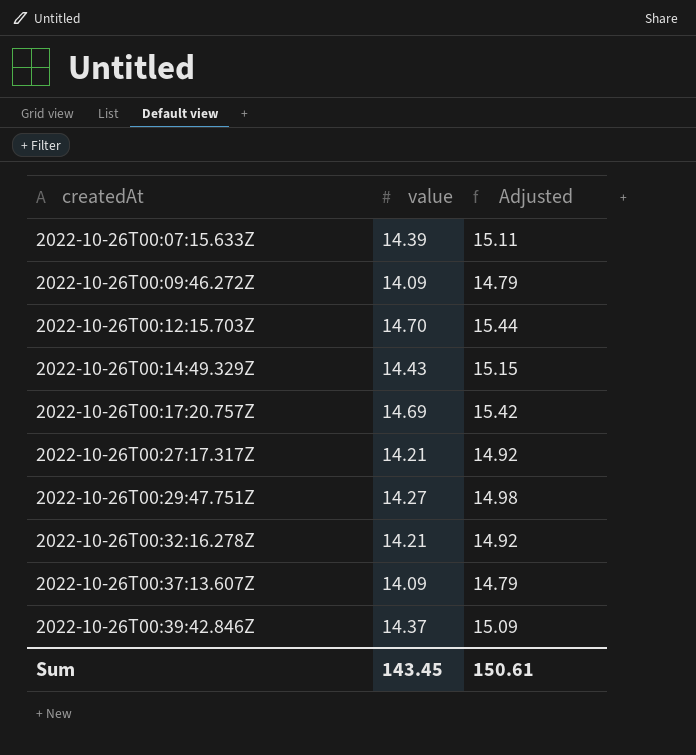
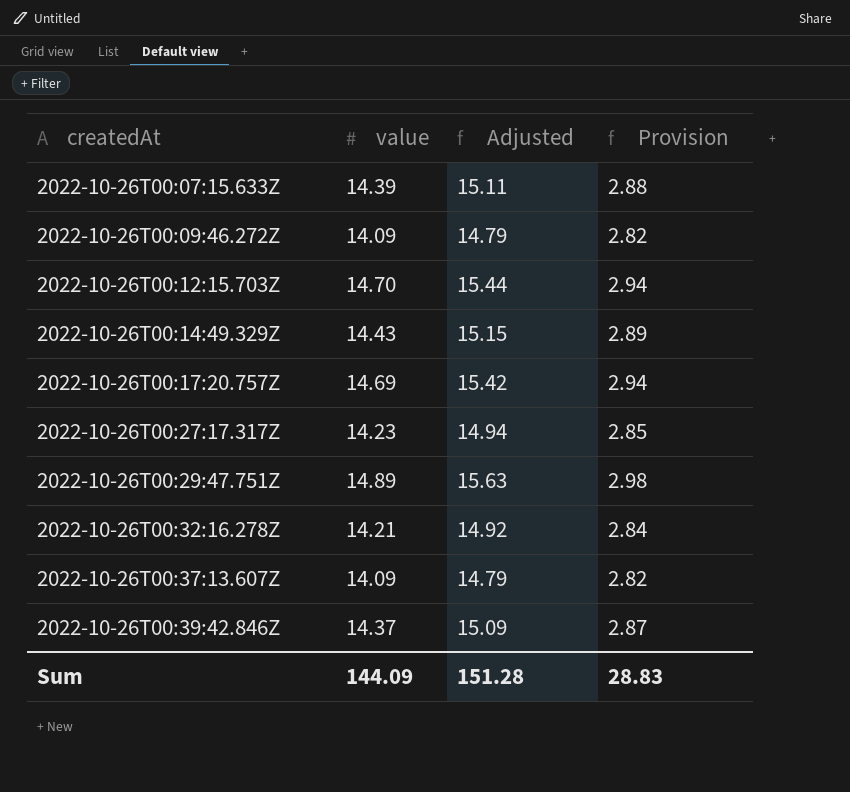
column Provision | formula: none -> [value] * 0.2
2022-10-26T00:27:17.317Z | value: 14.21 -> 14.23
2022-10-26T00:27:17.317Z | Adjusted: 14.92 -> 14.94
2022-10-26T00:29:47.751Z | value: 14.27 -> 14.89
2022-10-26T00:29:47.751Z | Adjusted: 14.98 -> 15.63
Sum | value: 143.45 -> 144.09
Sum | Adjusted: 150.61 -> 151.28

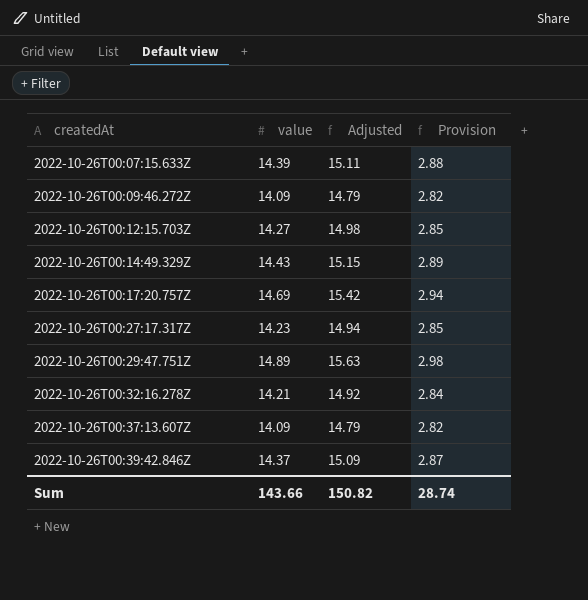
2022-10-26T00:12:15.703Z | value: 14.70 -> 14.27
2022-10-26T00:12:15.703Z | Adjusted: 15.44 -> 14.98
2022-10-26T00:12:15.703Z | Provision: 2.94 -> 2.85
Sum | value: 144.09 -> 143.66
Sum | Adjusted: 151.28 -> 150.82
Sum | Provision: 28.83 -> 28.74

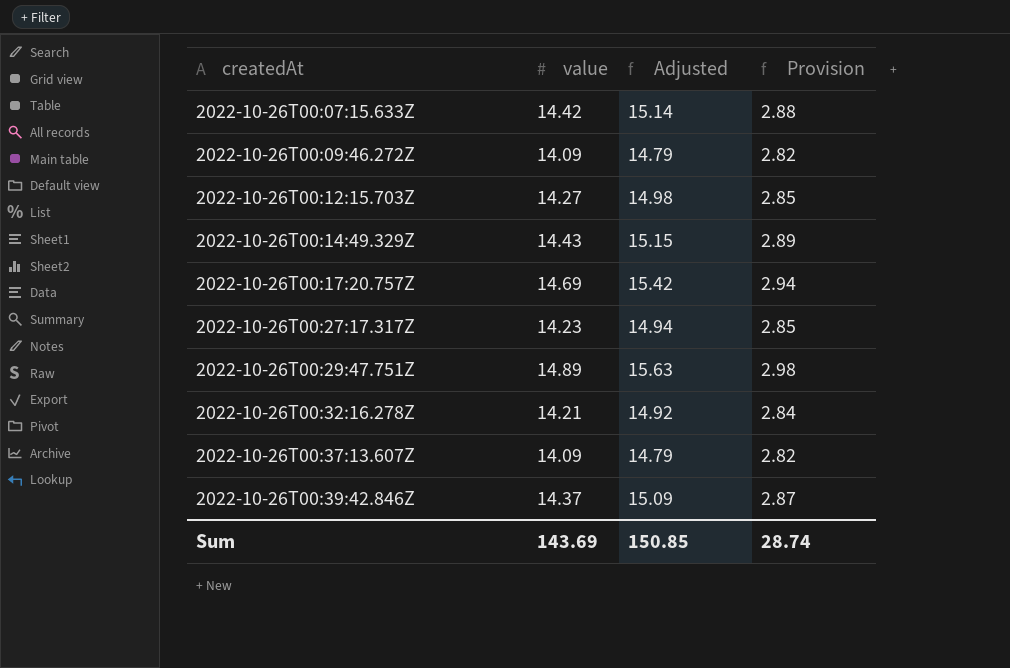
2022-10-26T00:07:15.633Z | value: 14.39 -> 14.42
2022-10-26T00:07:15.633Z | Adjusted: 15.11 -> 15.14
Sum | value: 143.66 -> 143.69
Sum | Adjusted: 150.82 -> 150.85

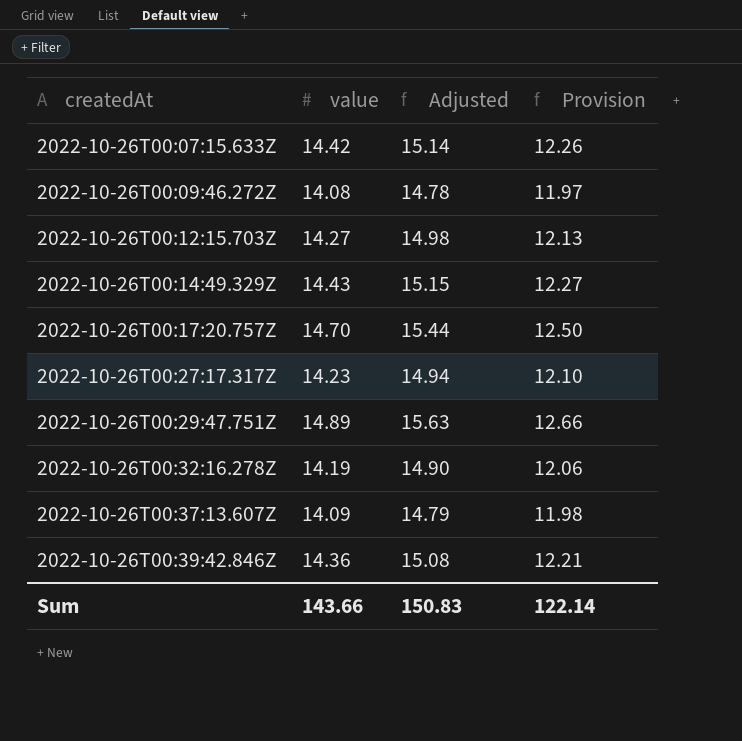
column Provision | formula: [value] * 0.2 -> [value] * 0.85
2022-10-26T00:09:46.272Z | value: 14.09 -> 14.08
2022-10-26T00:09:46.272Z | Adjusted: 14.79 -> 14.78
2022-10-26T00:17:20.757Z | value: 14.69 -> 14.70
2022-10-26T00:17:20.757Z | Adjusted: 15.42 -> 15.44
2022-10-26T00:32:16.278Z | value: 14.21 -> 14.19
2022-10-26T00:32:16.278Z | Adjusted: 14.92 -> 14.90
2022-10-26T00:39:42.846Z | value: 14.37 -> 14.36
2022-10-26T00:39:42.846Z | Adjusted: 15.09 -> 15.08
Sum | value: 143.69 -> 143.66
Sum | Adjusted: 150.85 -> 150.83
Sum | Provision: 28.74 -> 122.14

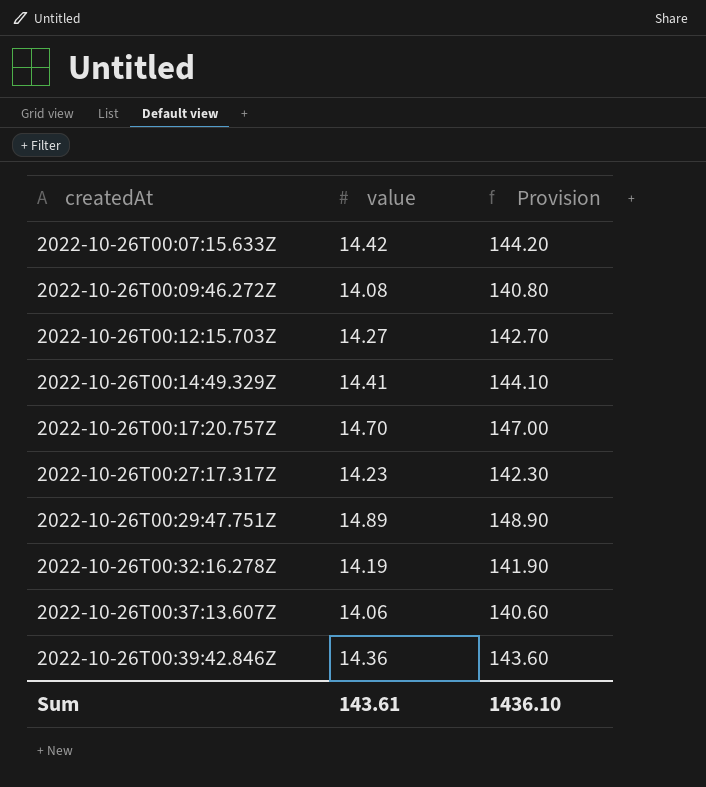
column Adjusted | formula: [value] * 1.05 -> none
column Provision | formula: [value] * 0.85 -> [value] * 10
2022-10-26T00:14:49.329Z | value: 14.43 -> 14.41
2022-10-26T00:37:13.607Z | value: 14.09 -> 14.06
Sum | value: 143.66 -> 143.61
Sum | Provision: 122.14 -> 1436.10

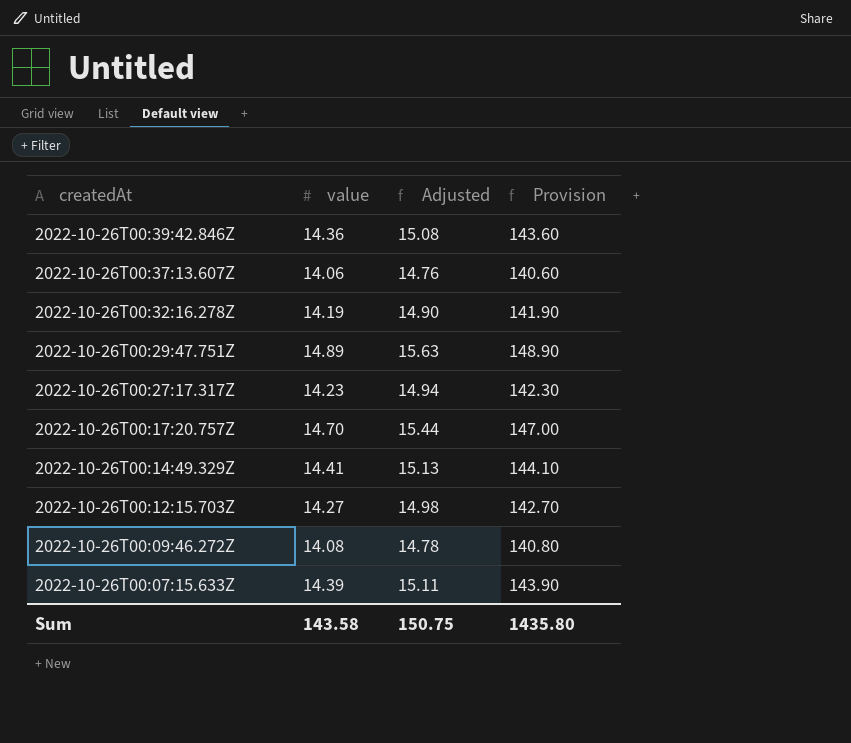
row order: createdAt ascending -> createdAt descending
column Adjusted | formula: none -> [value] * 1.05
2022-10-26T00:07:15.633Z | value: 14.42 -> 14.39
2022-10-26T00:07:15.633Z | Provision: 144.20 -> 143.90
Sum | value: 143.61 -> 143.58
Sum | Provision: 1436.10 -> 1435.80

